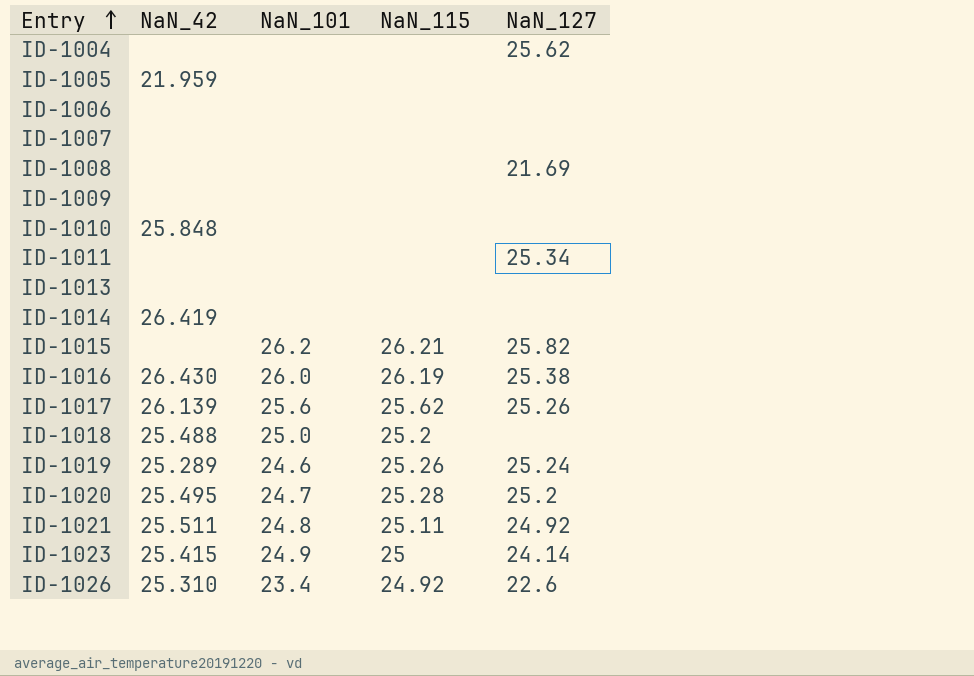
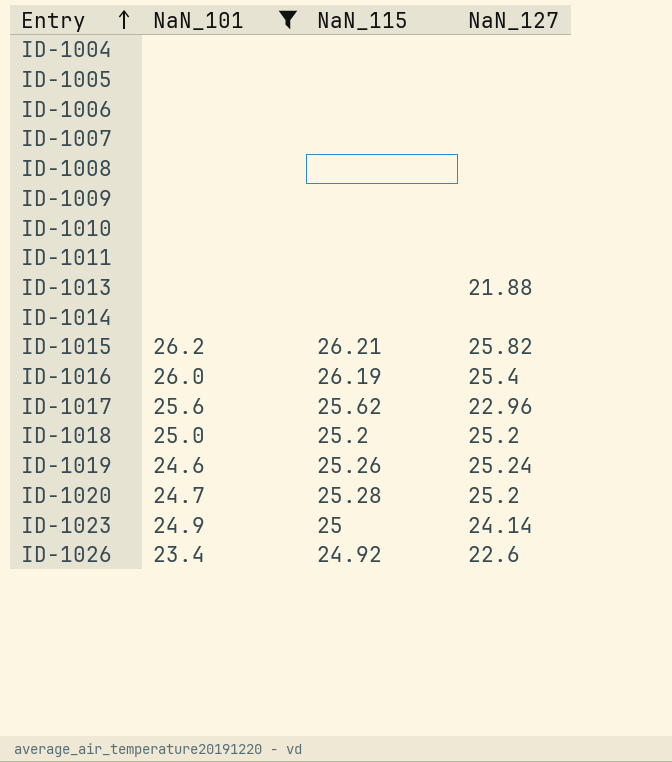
filter: none -> NaN_101 != 24.8
column NaN_42 | position: 2 -> none
ID-1004 | NaN_127: 25.62 -> none
ID-1008 | NaN_127: 21.69 -> none
ID-1011 | NaN_127: 25.34 -> none
ID-1013 | NaN_127: none -> 21.88
ID-1016 | NaN_127: 25.38 -> 25.4
ID-1017 | NaN_127: 25.26 -> 22.96
ID-1018 | NaN_127: none -> 25.2

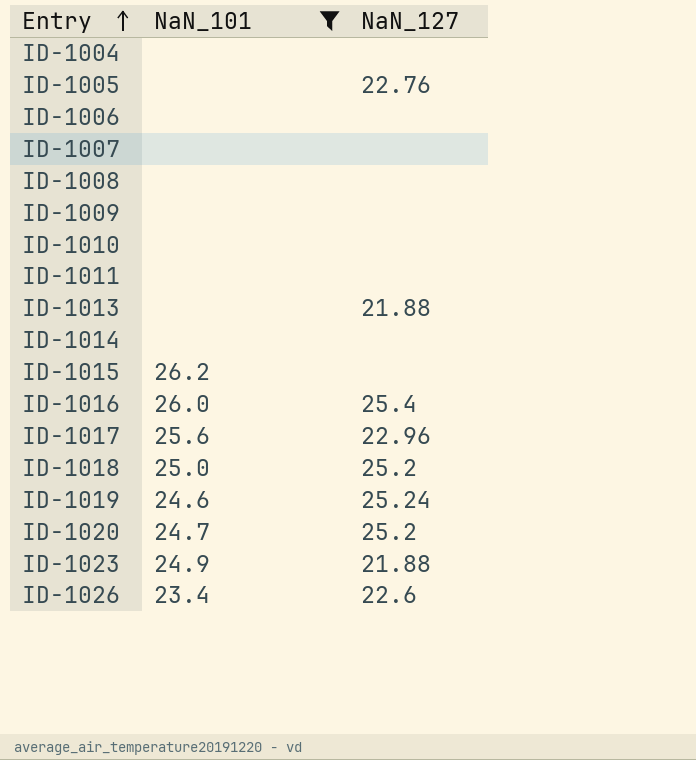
column NaN_115 | position: 3 -> none
ID-1005 | NaN_127: none -> 22.76
ID-1015 | NaN_127: 25.82 -> none
ID-1023 | NaN_127: 24.14 -> 21.88

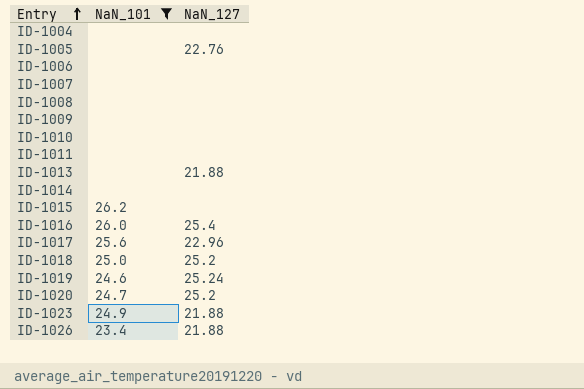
ID-1026 | NaN_127: 22.6 -> 21.88

